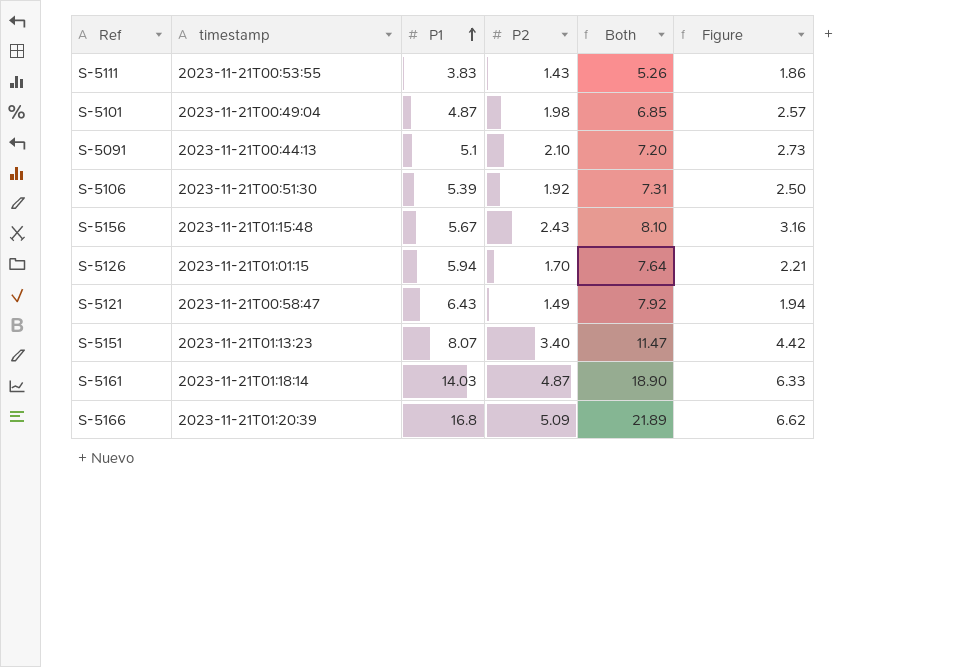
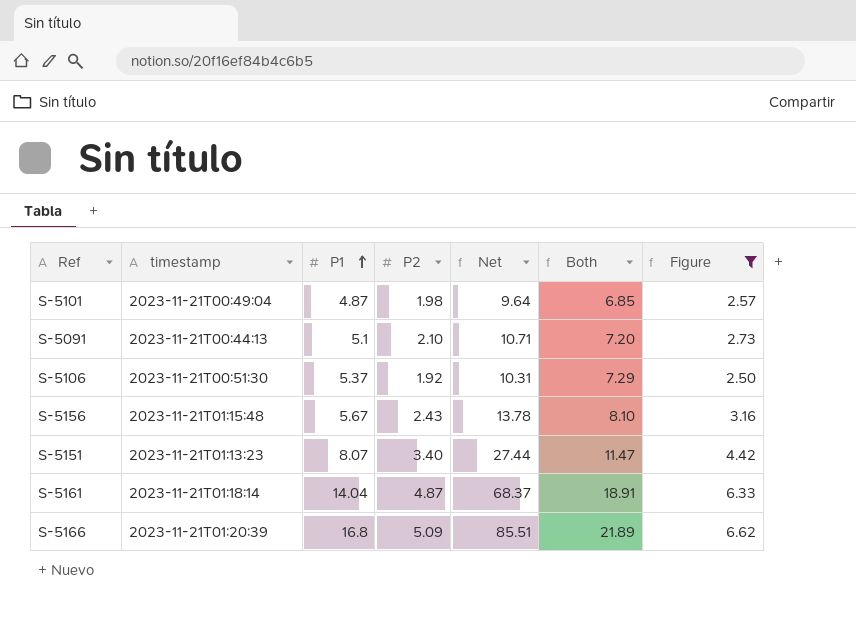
filter: none -> Figure >= 2.50
column Net | formula: none -> [P1] * [P2]
S-5106 | P1: 5.39 -> 5.37
S-5106 | Both: 7.31 -> 7.29
S-5161 | P1: 14.03 -> 14.04
S-5161 | Both: 18.90 -> 18.91

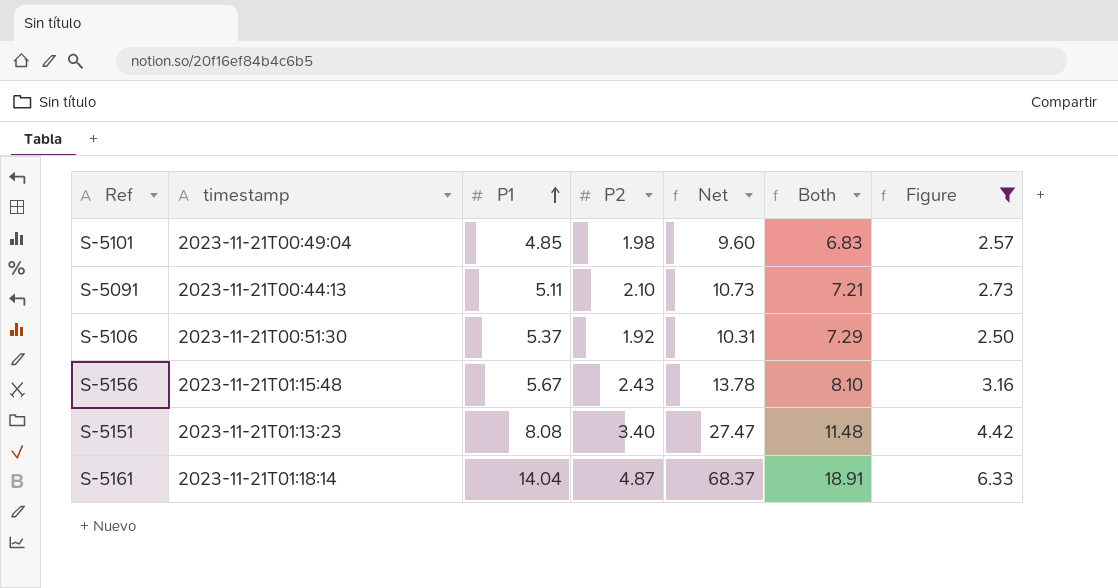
row S-5166: 2023-11-21T01:20:39 | 16.8 | 5.09 | 85.51 | 21.89 | 6.62 -> none
S-5101 | P1: 4.87 -> 4.85
S-5101 | Net: 9.64 -> 9.60
S-5101 | Both: 6.85 -> 6.83
S-5091 | P1: 5.1 -> 5.11
S-5091 | Net: 10.71 -> 10.73
S-5091 | Both: 7.20 -> 7.21
S-5151 | P1: 8.07 -> 8.08
S-5151 | Net: 27.44 -> 27.47
S-5151 | Both: 11.47 -> 11.48

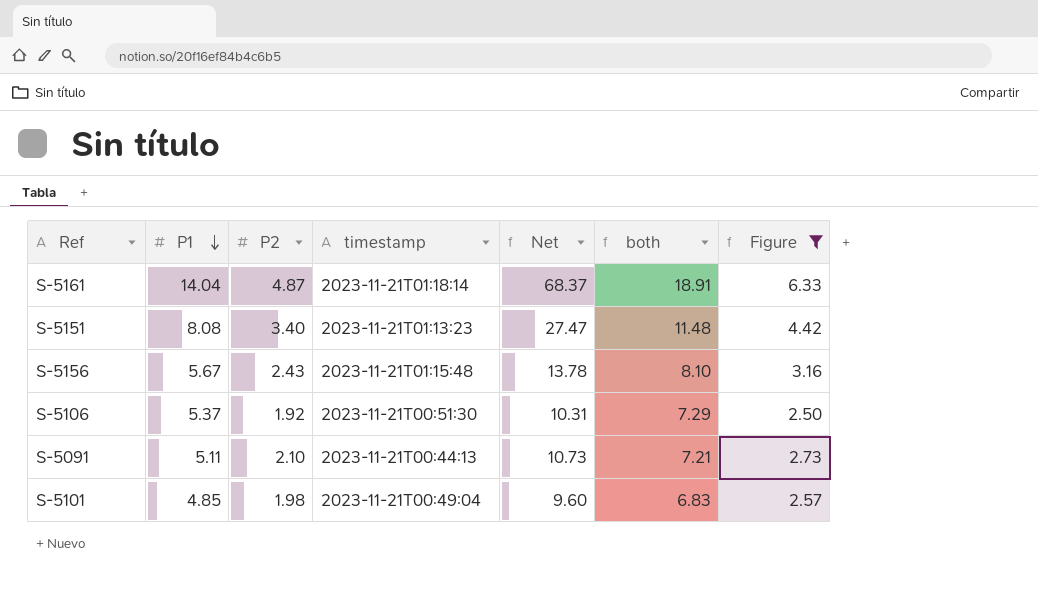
row order: P1 ascending -> P1 descending
column timestamp | position: 2 -> 4
column name: Both -> both

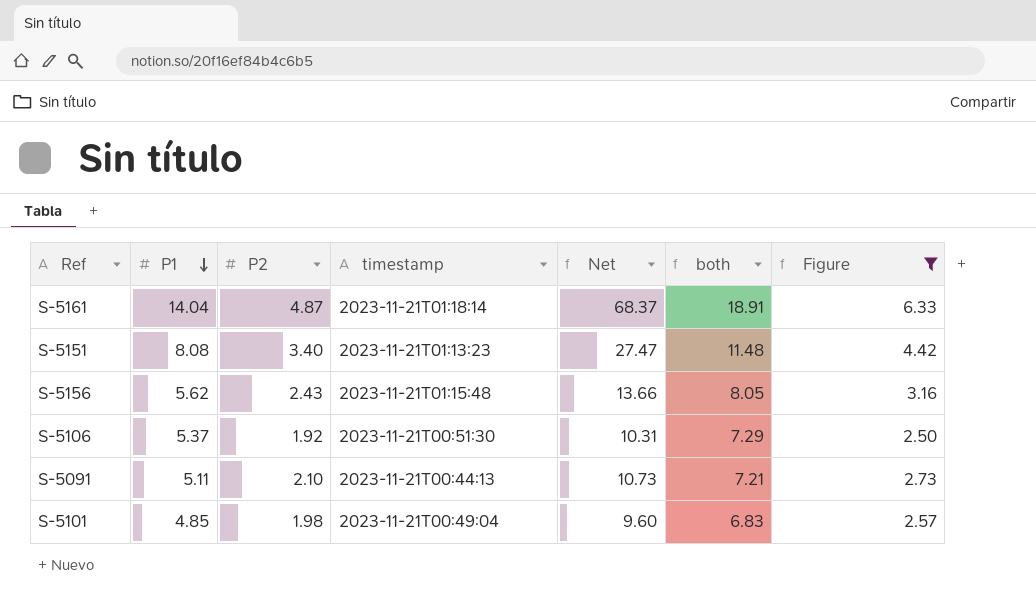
S-5156 | P1: 5.67 -> 5.62
S-5156 | Net: 13.78 -> 13.66
S-5156 | both: 8.10 -> 8.05

